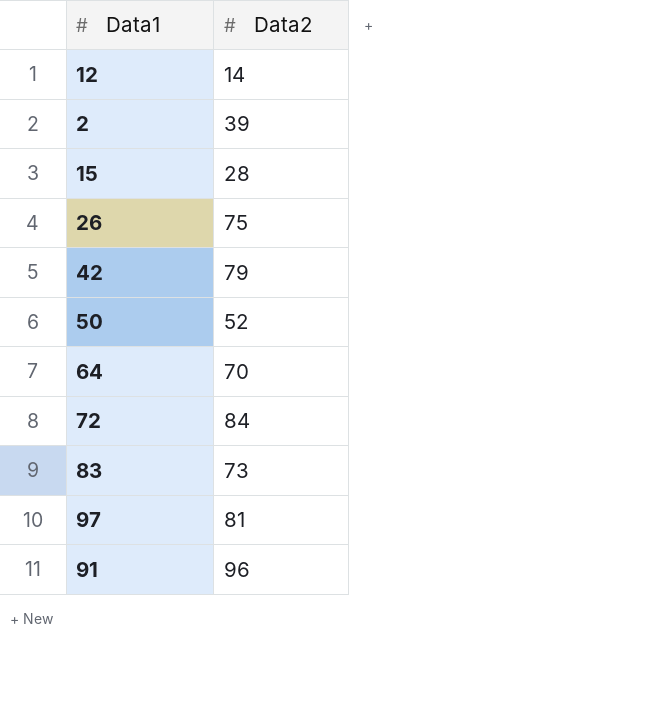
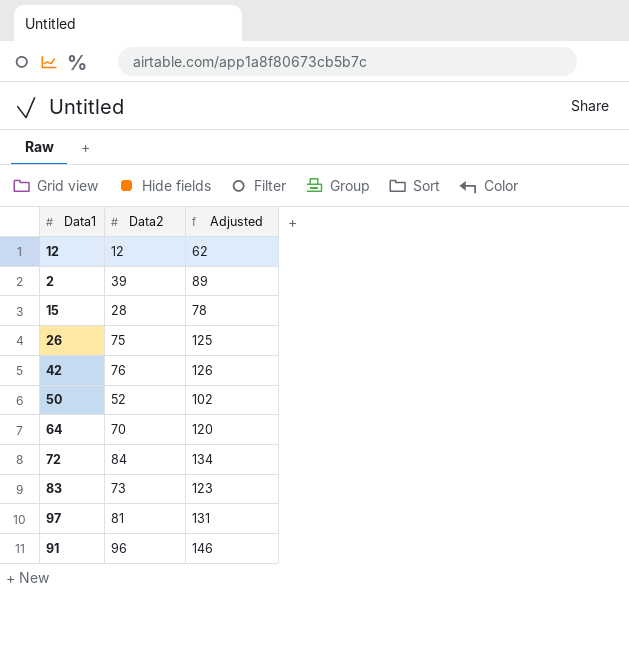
column Adjusted | formula: none -> [Data2] + 50
12 | Data2: 14 -> 12
42 | Data2: 79 -> 76

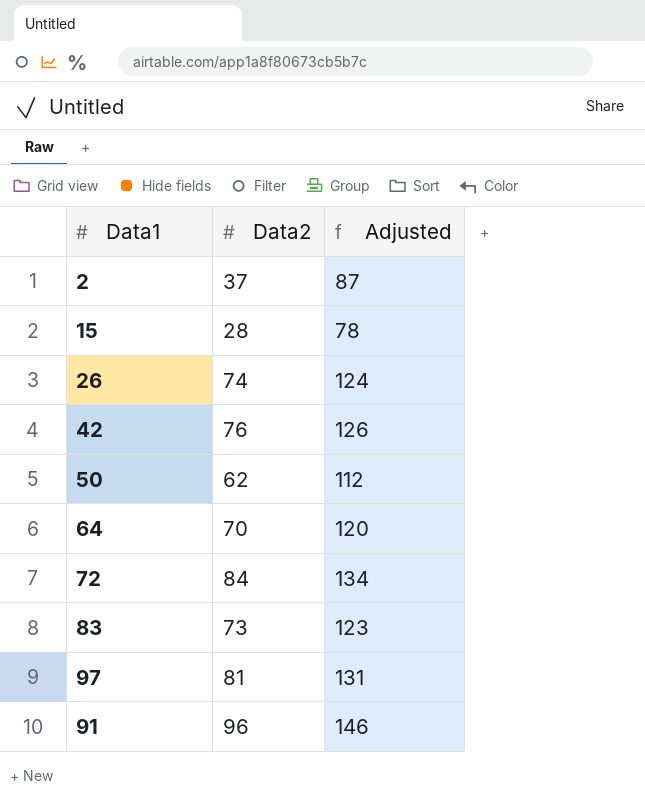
row 12: 12 | 62 -> none
2 | Data2: 39 -> 37
2 | Adjusted: 89 -> 87
26 | Data2: 75 -> 74
26 | Adjusted: 125 -> 124
50 | Data2: 52 -> 62
50 | Adjusted: 102 -> 112

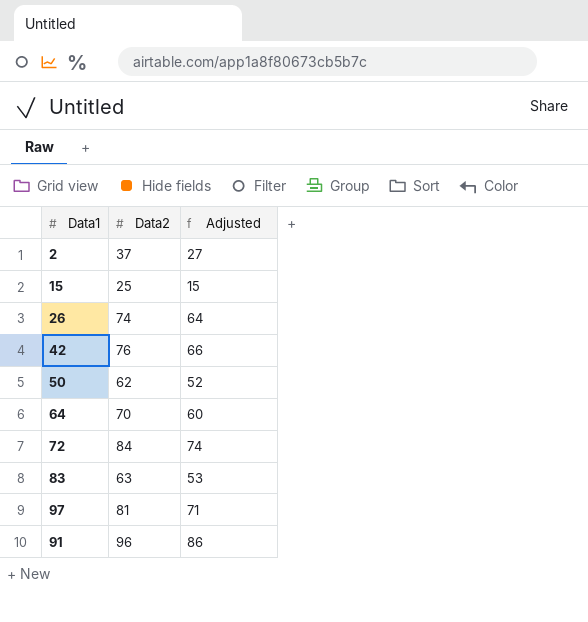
column Adjusted | formula: [Data2] + 50 -> [Data2] - 10
15 | Data2: 28 -> 25
83 | Data2: 73 -> 63

